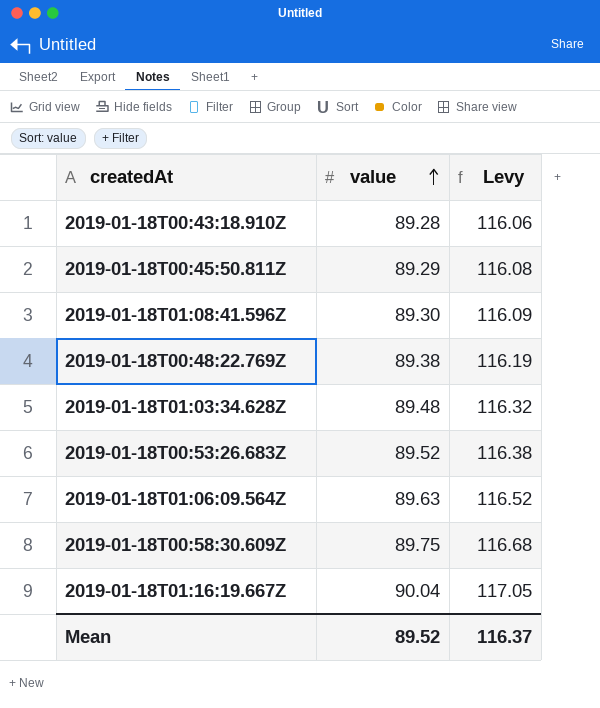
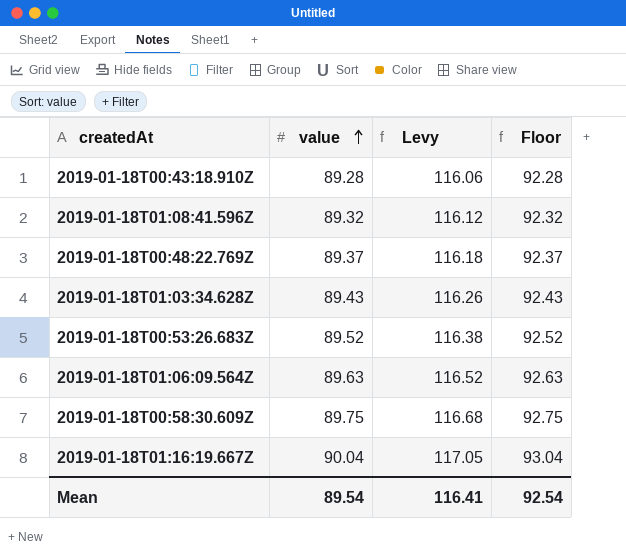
column Floor | formula: none -> [value] + 3
row 2019-01-18T00:45:50.811Z: 89.29 | 116.08 -> none
2019-01-18T01:08:41.596Z | value: 89.30 -> 89.32
2019-01-18T01:08:41.596Z | Levy: 116.09 -> 116.12
2019-01-18T00:48:22.769Z | value: 89.38 -> 89.37
2019-01-18T00:48:22.769Z | Levy: 116.19 -> 116.18
2019-01-18T01:03:34.628Z | value: 89.48 -> 89.43
2019-01-18T01:03:34.628Z | Levy: 116.32 -> 116.26
Mean | value: 89.52 -> 89.54
Mean | Levy: 116.37 -> 116.41

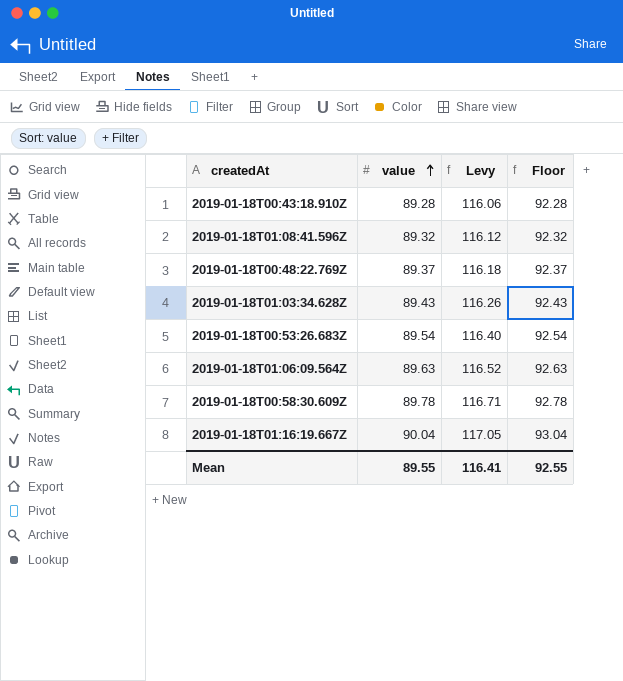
2019-01-18T00:53:26.683Z | value: 89.52 -> 89.54
2019-01-18T00:53:26.683Z | Levy: 116.38 -> 116.40
2019-01-18T00:53:26.683Z | Floor: 92.52 -> 92.54
2019-01-18T00:58:30.609Z | value: 89.75 -> 89.78
2019-01-18T00:58:30.609Z | Levy: 116.68 -> 116.71
2019-01-18T00:58:30.609Z | Floor: 92.75 -> 92.78
Mean | value: 89.54 -> 89.55
Mean | Floor: 92.54 -> 92.55

